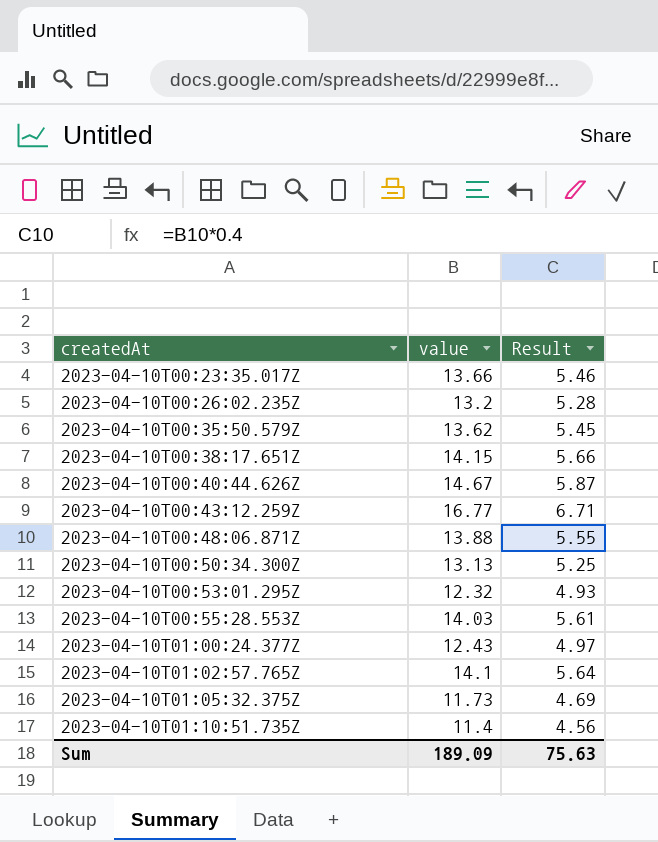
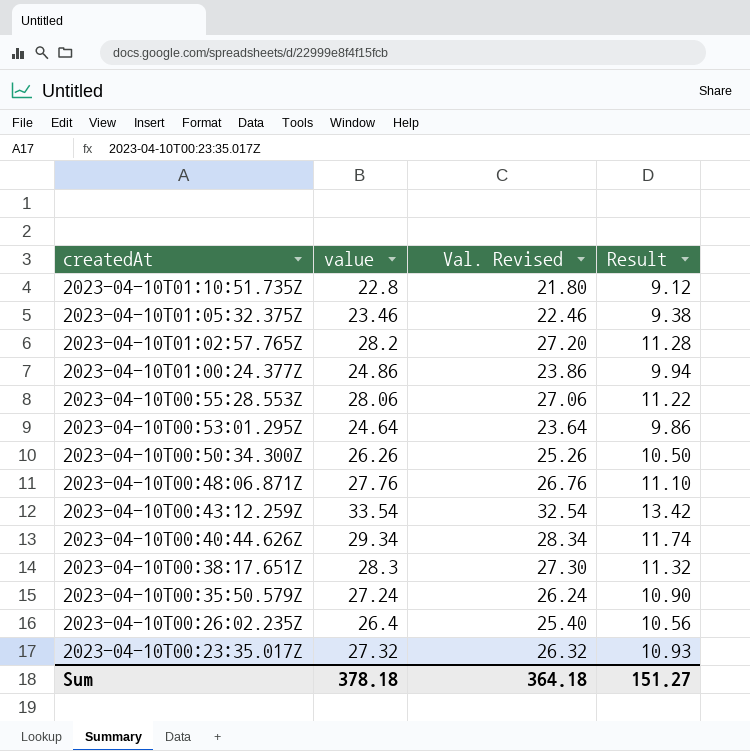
row order: createdAt ascending -> createdAt descending
column Val. Revised | formula: none -> [value] - 1
2023-04-10T01:10:51.735Z | value: 11.4 -> 22.8
2023-04-10T01:10:51.735Z | Result: 4.56 -> 9.12
2023-04-10T01:05:32.375Z | value: 11.73 -> 23.46
2023-04-10T01:05:32.375Z | Result: 4.69 -> 9.38
2023-04-10T01:02:57.765Z | value: 14.1 -> 28.2
2023-04-10T01:02:57.765Z | Result: 5.64 -> 11.28
2023-04-10T01:00:24.377Z | value: 12.43 -> 24.86
2023-04-10T01:00:24.377Z | Result: 4.97 -> 9.94
2023-04-10T00:55:28.553Z | value: 14.03 -> 28.06
2023-04-10T00:55:28.553Z | Result: 5.61 -> 11.22
2023-04-10T00:53:01.295Z | value: 12.32 -> 24.64
2023-04-10T00:53:01.295Z | Result: 4.93 -> 9.86
2023-04-10T00:50:34.300Z | value: 13.13 -> 26.26
2023-04-10T00:50:34.300Z | Result: 5.25 -> 10.50
2023-04-10T00:48:06.871Z | value: 13.88 -> 27.76
2023-04-10T00:48:06.871Z | Result: 5.55 -> 11.10
2023-04-10T00:43:12.259Z | value: 16.77 -> 33.54
2023-04-10T00:43:12.259Z | Result: 6.71 -> 13.42
2023-04-10T00:40:44.626Z | value: 14.67 -> 29.34
2023-04-10T00:40:44.626Z | Result: 5.87 -> 11.74
2023-04-10T00:38:17.651Z | value: 14.15 -> 28.3
2023-04-10T00:38:17.651Z | Result: 5.66 -> 11.32
2023-04-10T00:35:50.579Z | value: 13.62 -> 27.24
2023-04-10T00:35:50.579Z | Result: 5.45 -> 10.90
2023-04-10T00:26:02.235Z | value: 13.2 -> 26.4
2023-04-10T00:26:02.235Z | Result: 5.28 -> 10.56
2023-04-10T00:23:35.017Z | value: 13.66 -> 27.32
2023-04-10T00:23:35.017Z | Result: 5.46 -> 10.93
Sum | value: 189.09 -> 378.18
Sum | Result: 75.63 -> 151.27

